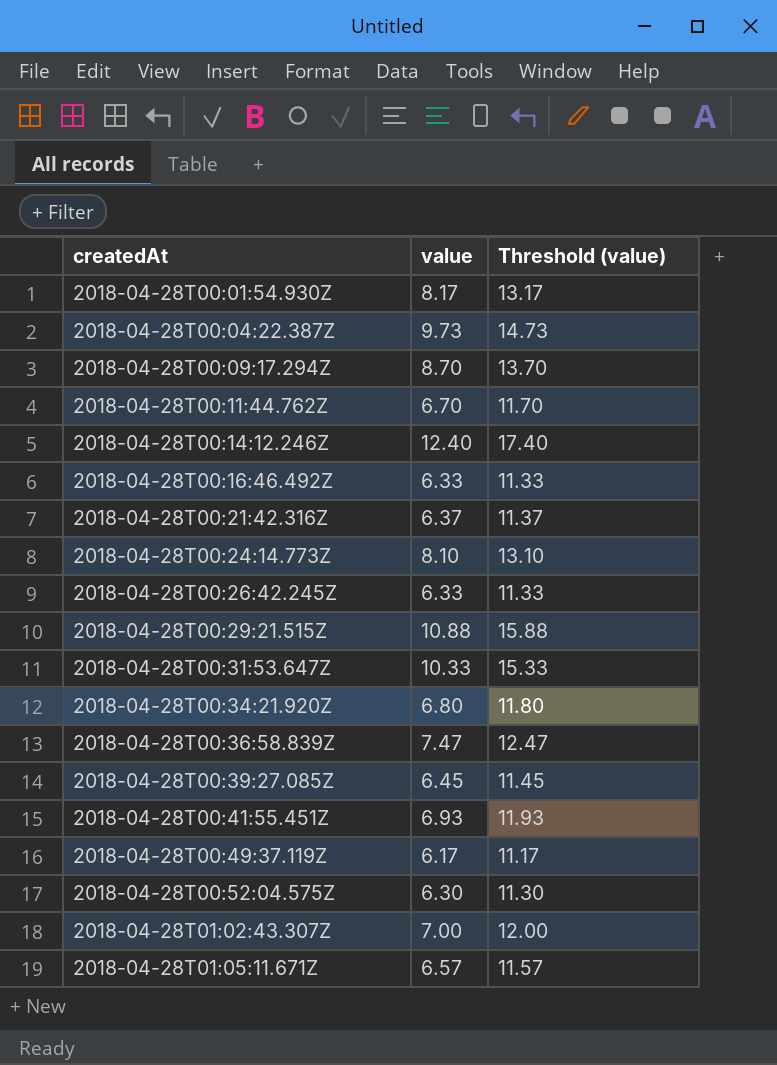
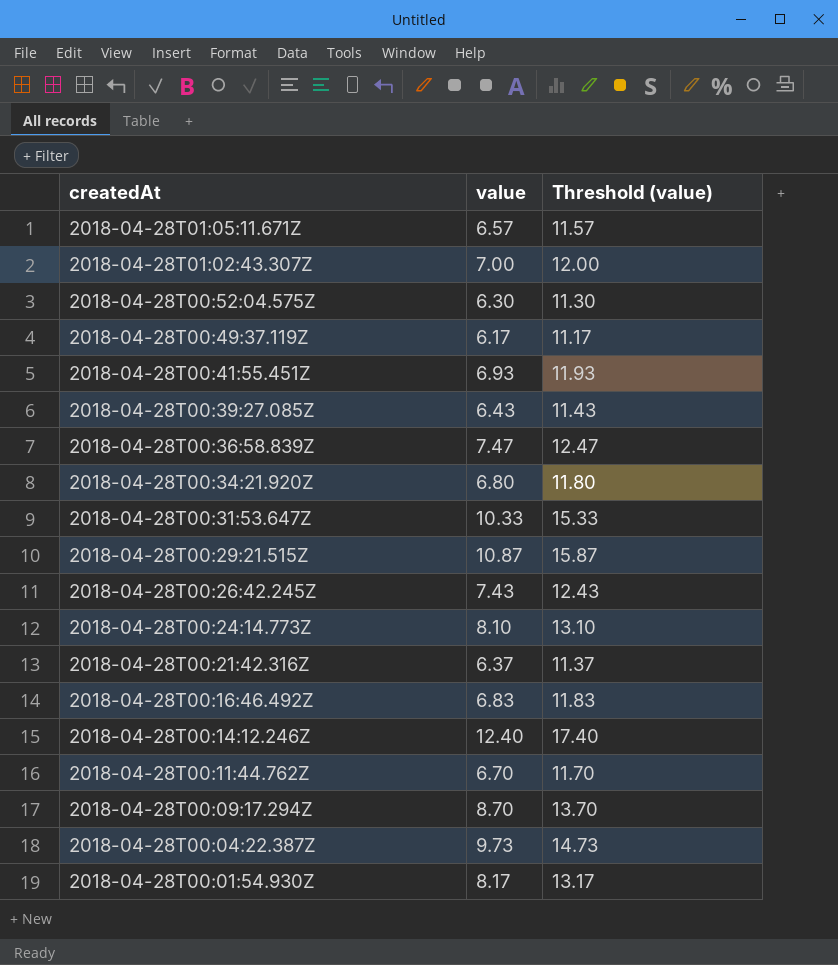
row order: createdAt ascending -> createdAt descending
2018-04-28T00:39:27.085Z | value: 6.45 -> 6.43
2018-04-28T00:39:27.085Z | Threshold (value): 11.45 -> 11.43
2018-04-28T00:29:21.515Z | value: 10.88 -> 10.87
2018-04-28T00:29:21.515Z | Threshold (value): 15.88 -> 15.87
2018-04-28T00:26:42.245Z | value: 6.33 -> 7.43
2018-04-28T00:26:42.245Z | Threshold (value): 11.33 -> 12.43
2018-04-28T00:16:46.492Z | value: 6.33 -> 6.83
2018-04-28T00:16:46.492Z | Threshold (value): 11.33 -> 11.83

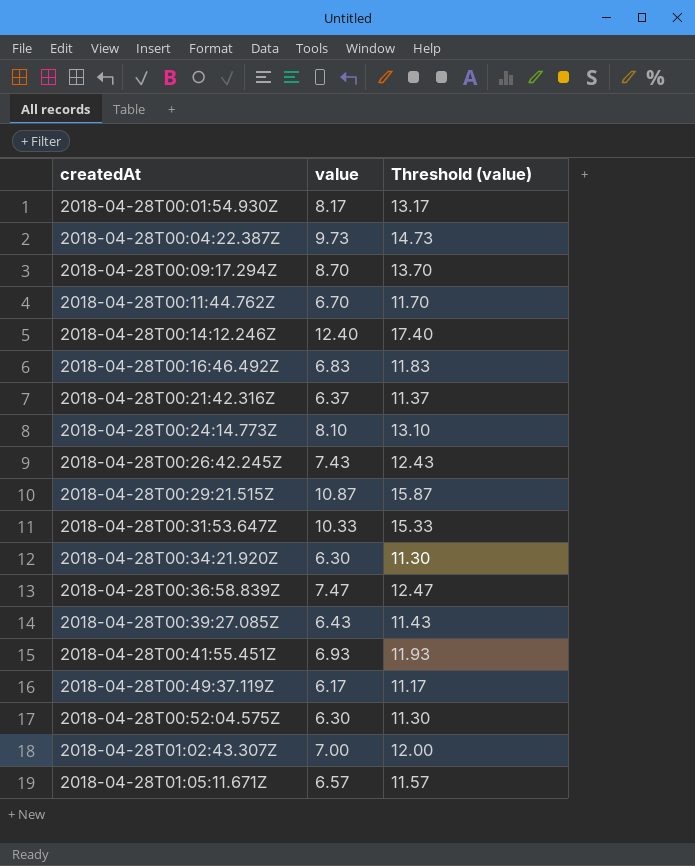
row order: createdAt descending -> createdAt ascending
2018-04-28T00:34:21.920Z | value: 6.80 -> 6.30
2018-04-28T00:34:21.920Z | Threshold (value): 11.80 -> 11.30

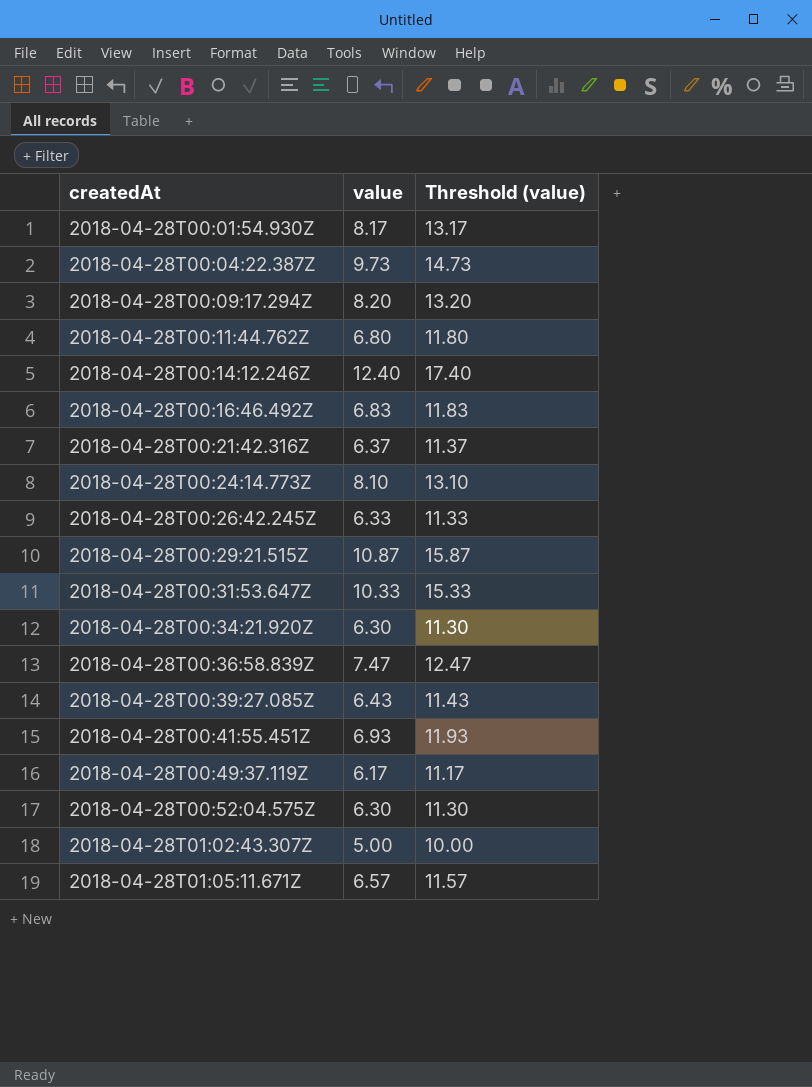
2018-04-28T00:09:17.294Z | value: 8.70 -> 8.20
2018-04-28T00:09:17.294Z | Threshold (value): 13.70 -> 13.20
2018-04-28T00:11:44.762Z | value: 6.70 -> 6.80
2018-04-28T00:11:44.762Z | Threshold (value): 11.70 -> 11.80
2018-04-28T00:26:42.245Z | value: 7.43 -> 6.33
2018-04-28T00:26:42.245Z | Threshold (value): 12.43 -> 11.33
2018-04-28T01:02:43.307Z | value: 7.00 -> 5.00
2018-04-28T01:02:43.307Z | Threshold (value): 12.00 -> 10.00

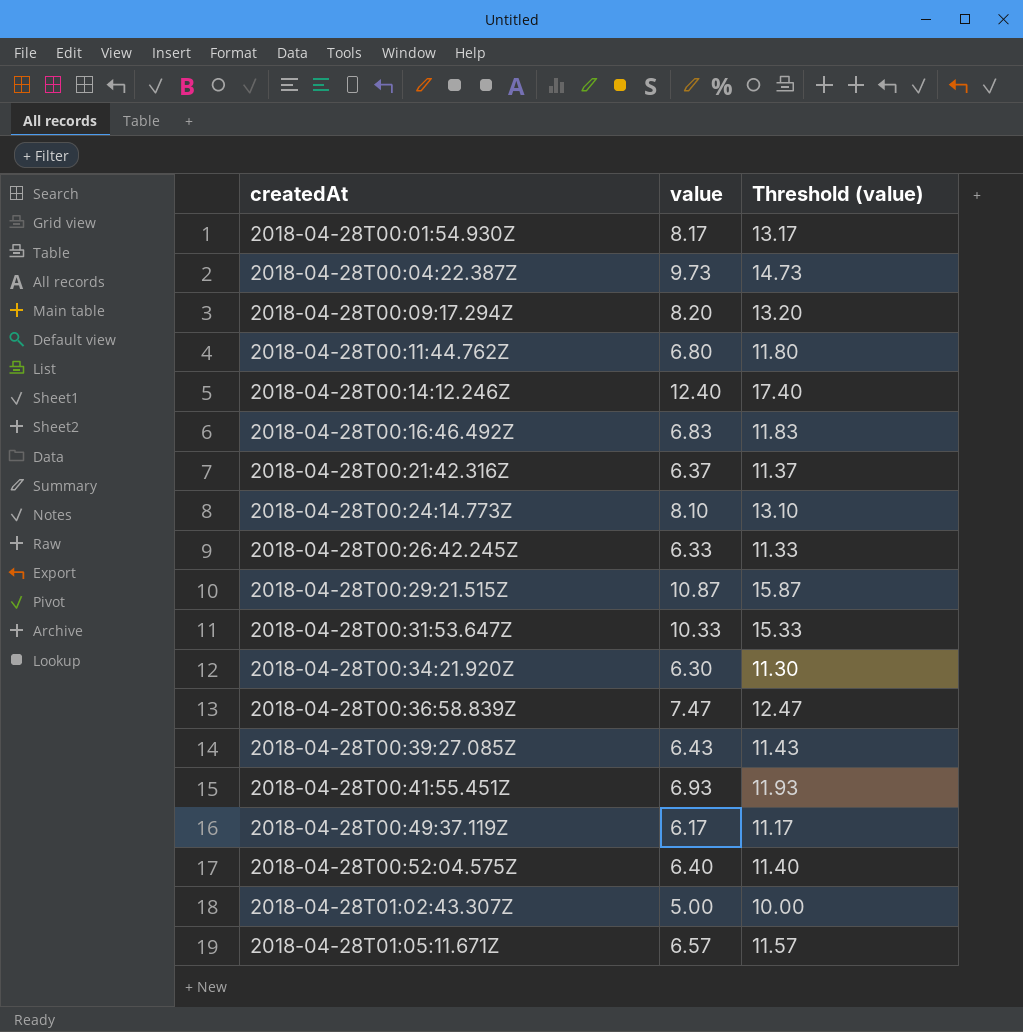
2018-04-28T00:52:04.575Z | value: 6.30 -> 6.40
2018-04-28T00:52:04.575Z | Threshold (value): 11.30 -> 11.40

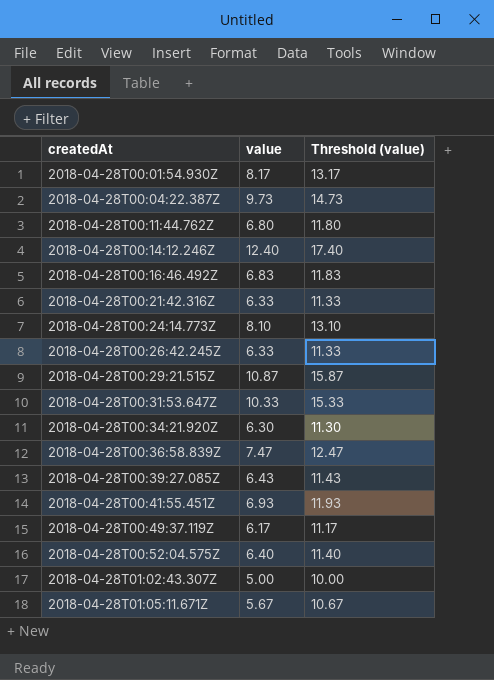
row 2018-04-28T00:09:17.294Z: 8.20 | 13.20 -> none
2018-04-28T00:21:42.316Z | value: 6.37 -> 6.33
2018-04-28T00:21:42.316Z | Threshold (value): 11.37 -> 11.33
2018-04-28T01:05:11.671Z | value: 6.57 -> 5.67
2018-04-28T01:05:11.671Z | Threshold (value): 11.57 -> 10.67

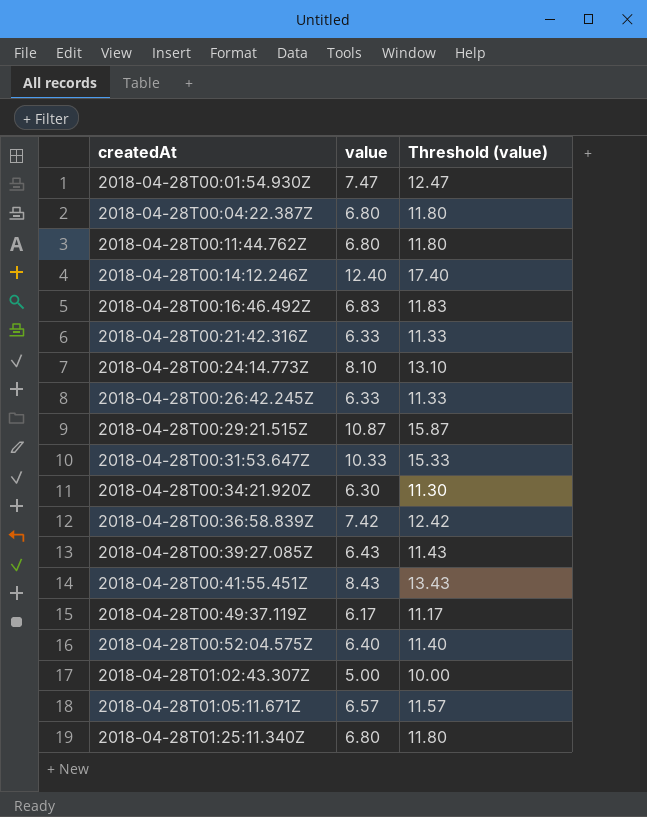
2018-04-28T00:01:54.930Z | value: 8.17 -> 7.47
2018-04-28T00:01:54.930Z | Threshold (value): 13.17 -> 12.47
2018-04-28T00:04:22.387Z | value: 9.73 -> 6.80
2018-04-28T00:04:22.387Z | Threshold (value): 14.73 -> 11.80
2018-04-28T00:36:58.839Z | value: 7.47 -> 7.42
2018-04-28T00:36:58.839Z | Threshold (value): 12.47 -> 12.42
2018-04-28T00:41:55.451Z | value: 6.93 -> 8.43
2018-04-28T00:41:55.451Z | Threshold (value): 11.93 -> 13.43
2018-04-28T01:05:11.671Z | value: 5.67 -> 6.57
2018-04-28T01:05:11.671Z | Threshold (value): 10.67 -> 11.57
row 2018-04-28T01:25:11.340Z: none -> 6.80 | 11.80

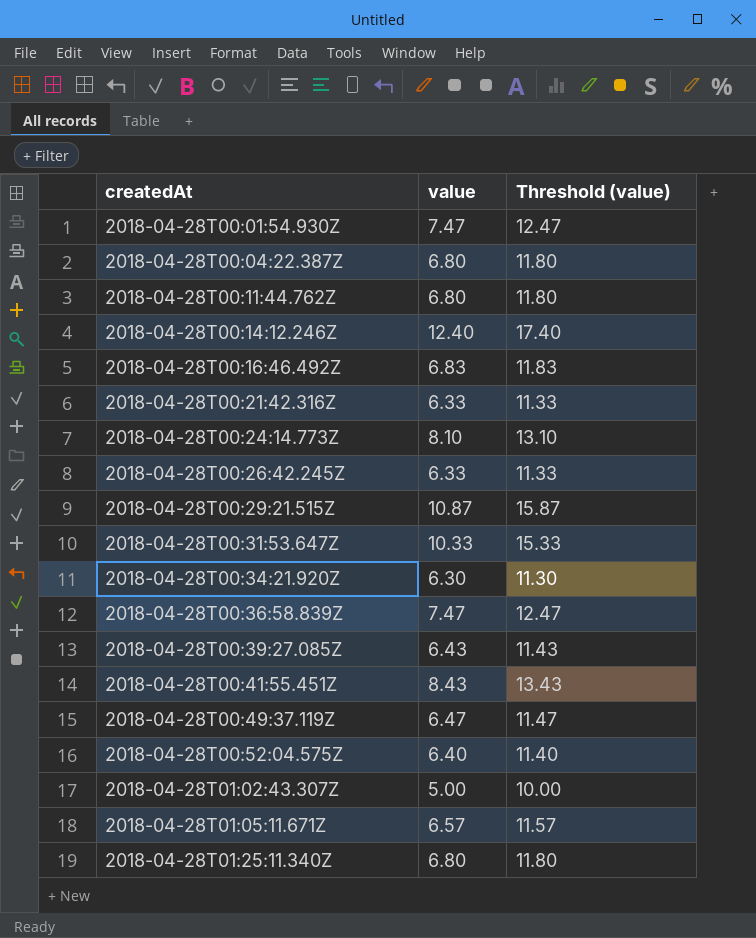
2018-04-28T00:36:58.839Z | value: 7.42 -> 7.47
2018-04-28T00:36:58.839Z | Threshold (value): 12.42 -> 12.47
2018-04-28T00:49:37.119Z | value: 6.17 -> 6.47
2018-04-28T00:49:37.119Z | Threshold (value): 11.17 -> 11.47

